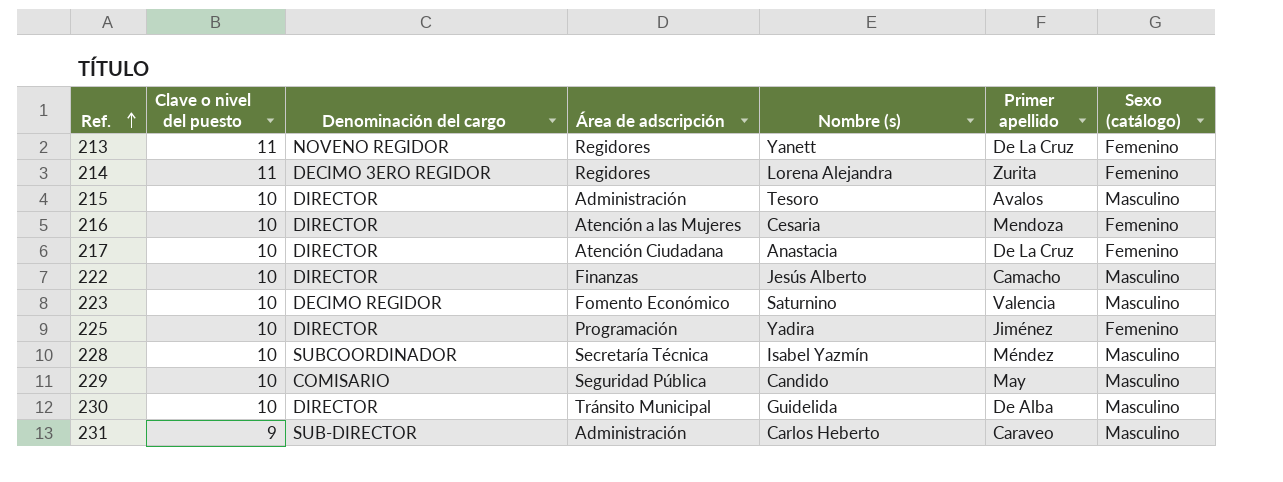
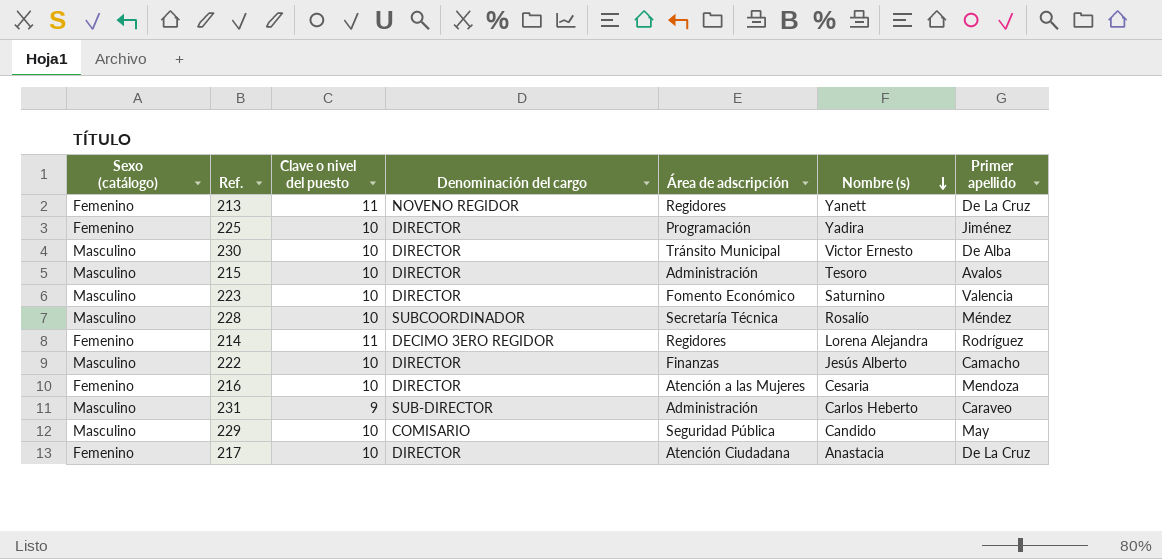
row order: Ref. ascending -> Nombre (s) descending
column Sexo (catálogo) | position: 7 -> 1
230 | Nombre (s): Guidelida -> Victor Ernesto
223 | Denominación del cargo: DECIMO REGIDOR -> DIRECTOR
228 | Nombre (s): Isabel Yazmín -> Rosalío
214 | Primer apellido: Zurita -> Rodríguez

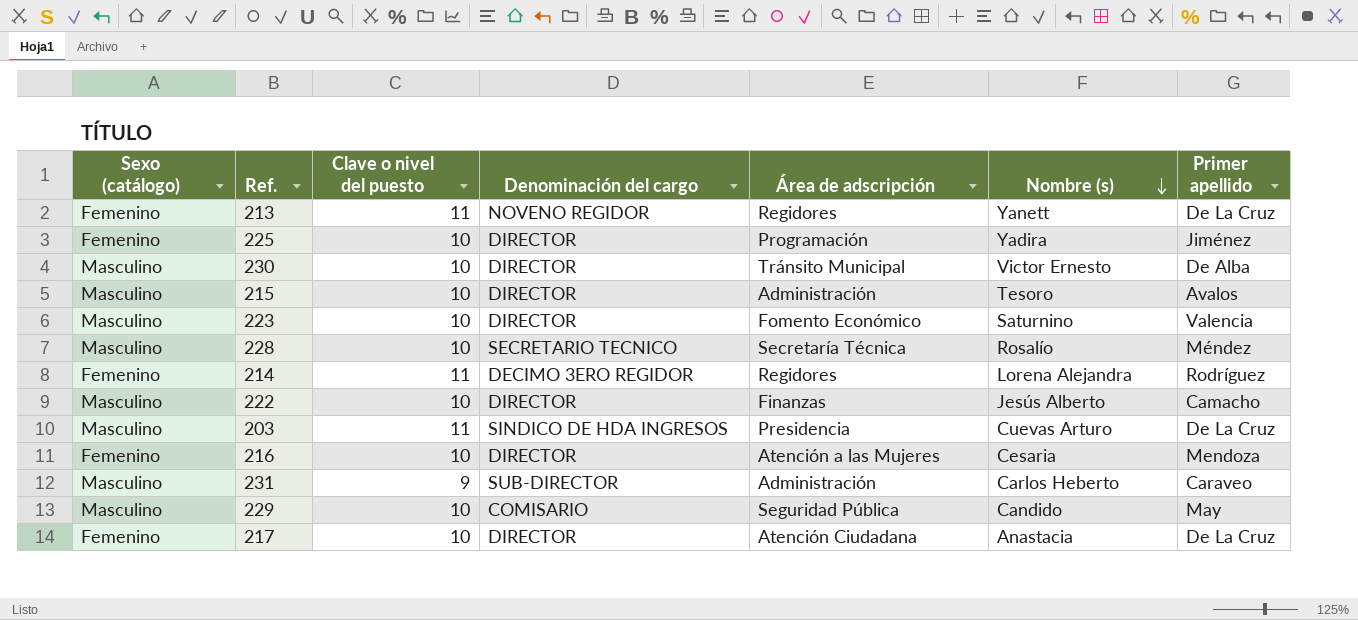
228 | Denominación del cargo: SUBCOORDINADOR -> SECRETARIO TECNICO
row 203: none -> Masculino | 11 | SINDICO DE HDA INGRESOS | Presidencia | Cuevas Arturo | De La Cruz

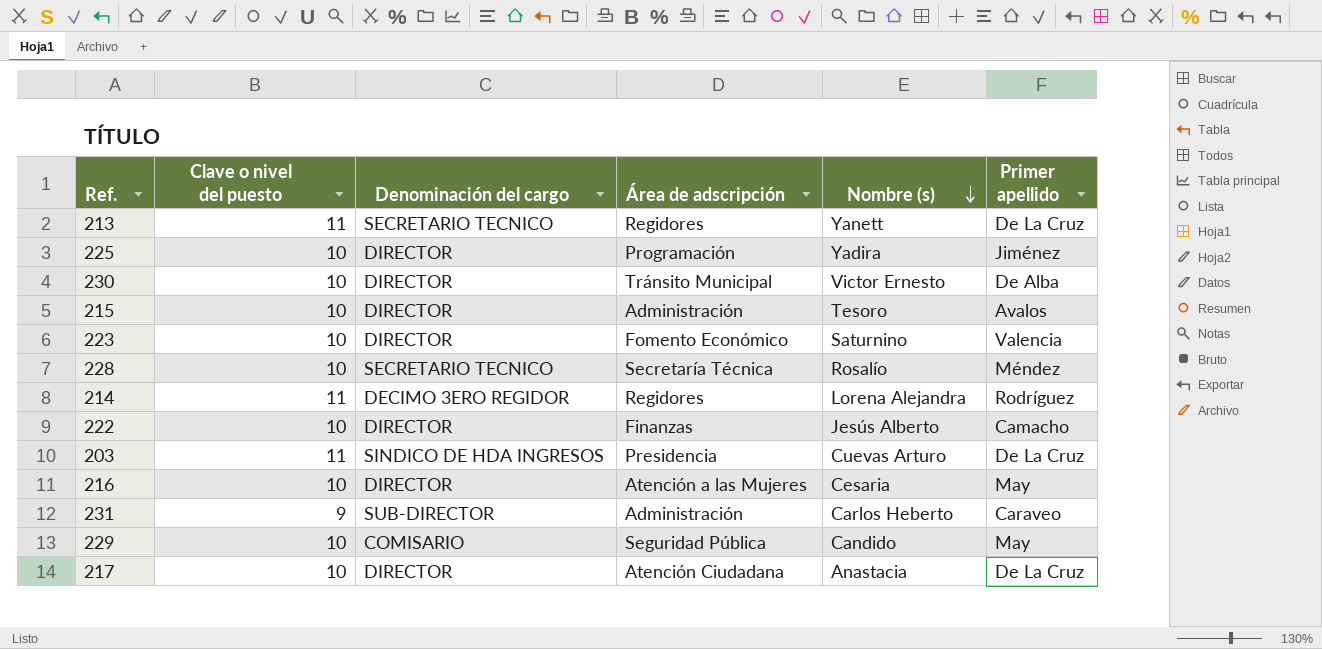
column Sexo (catálogo) | position: 1 -> none
213 | Denominación del cargo: NOVENO REGIDOR -> SECRETARIO TECNICO
216 | Primer apellido: Mendoza -> May

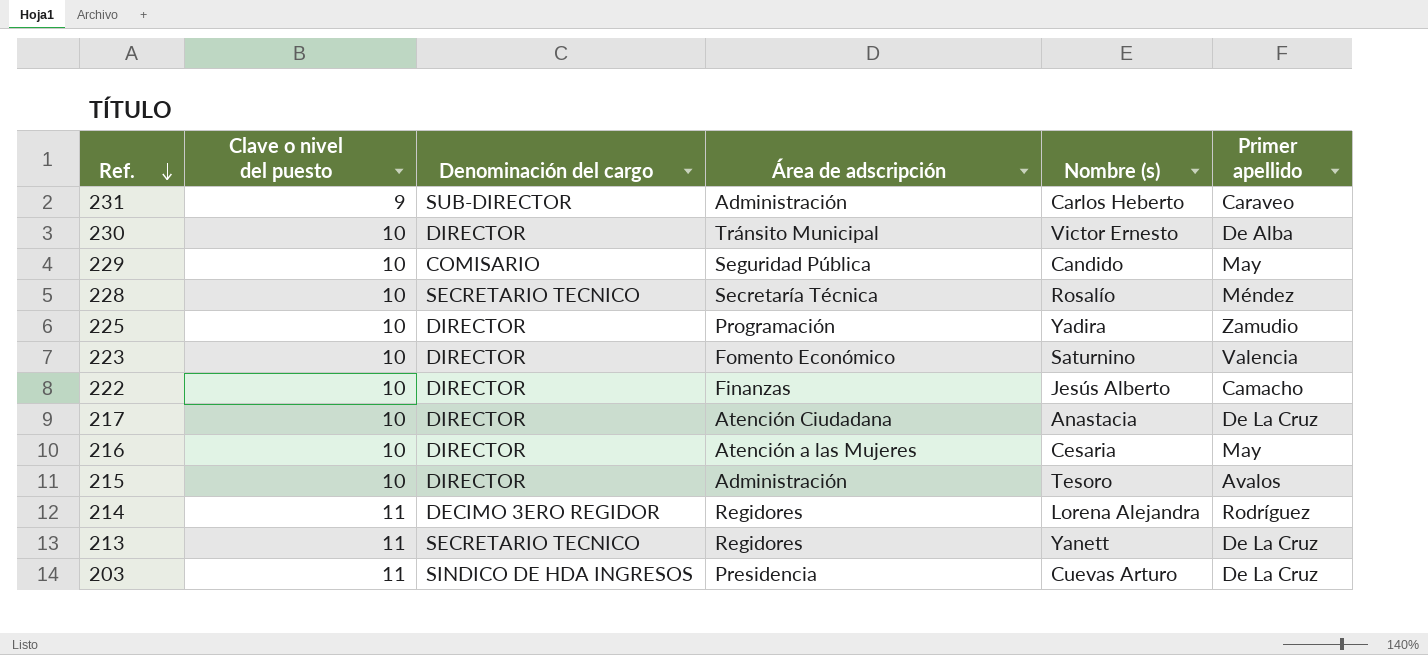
row order: Nombre (s) descending -> Ref. descending
225 | Primer apellido: Jiménez -> Zamudio

